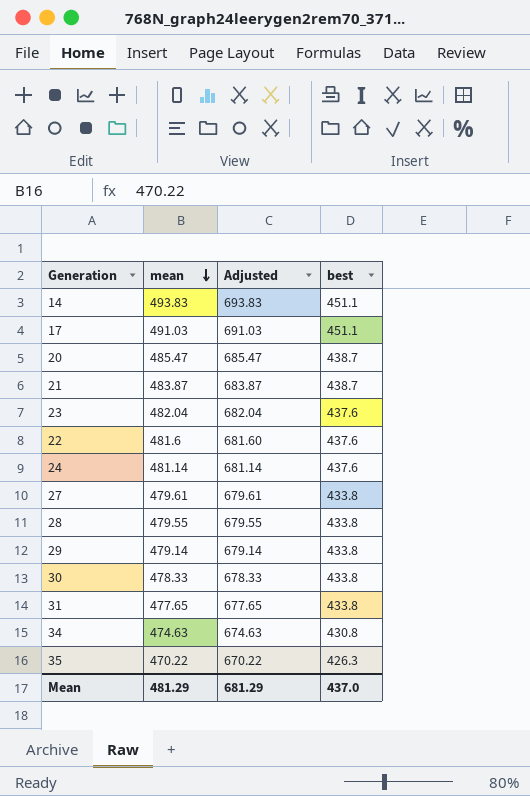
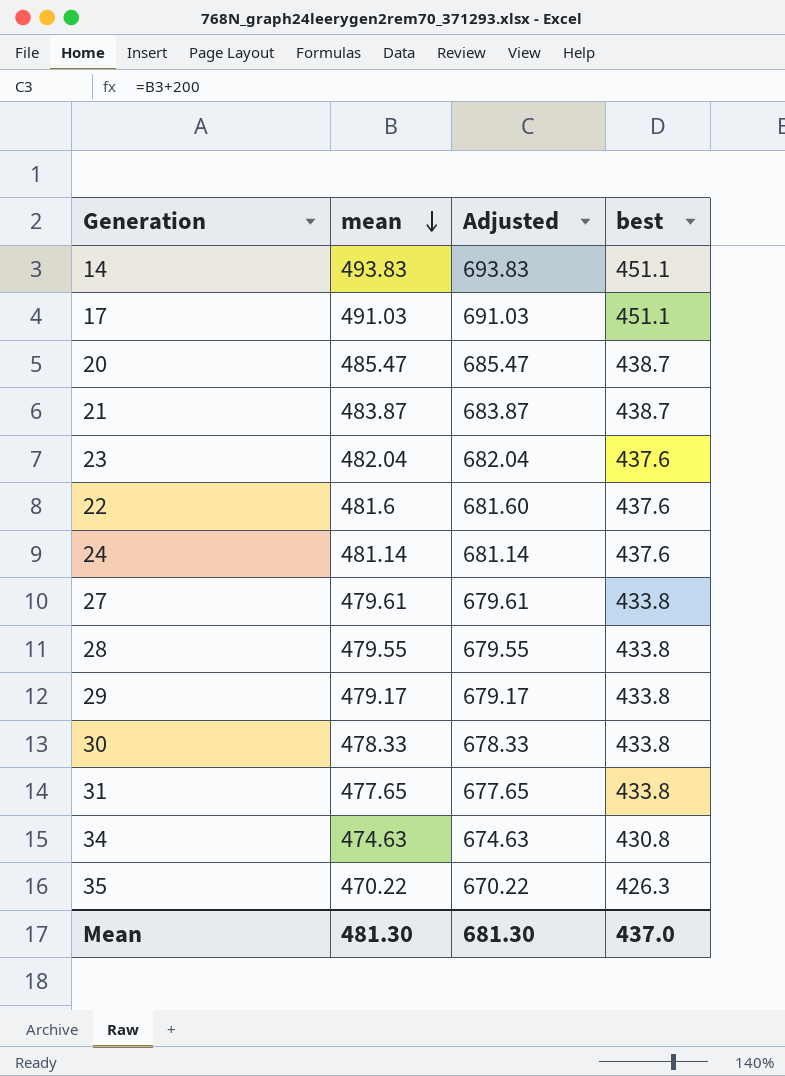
29 | mean: 479.14 -> 479.17
29 | Adjusted: 679.14 -> 679.17
Mean | mean: 481.29 -> 481.30
Mean | Adjusted: 681.29 -> 681.30

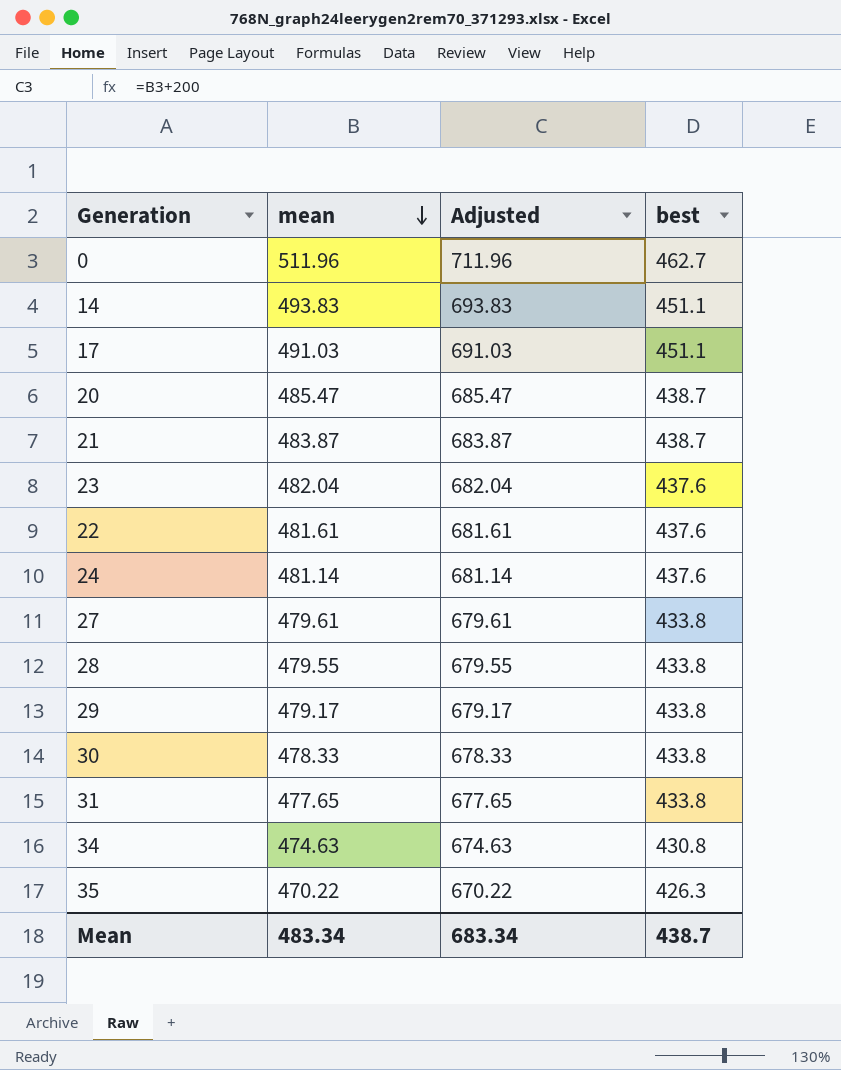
row 0: none -> 511.96 | 711.96 | 462.7
22 | mean: 481.6 -> 481.61
22 | Adjusted: 681.60 -> 681.61
Mean | mean: 481.30 -> 483.34
Mean | Adjusted: 681.30 -> 683.34
Mean | best: 437.0 -> 438.7

